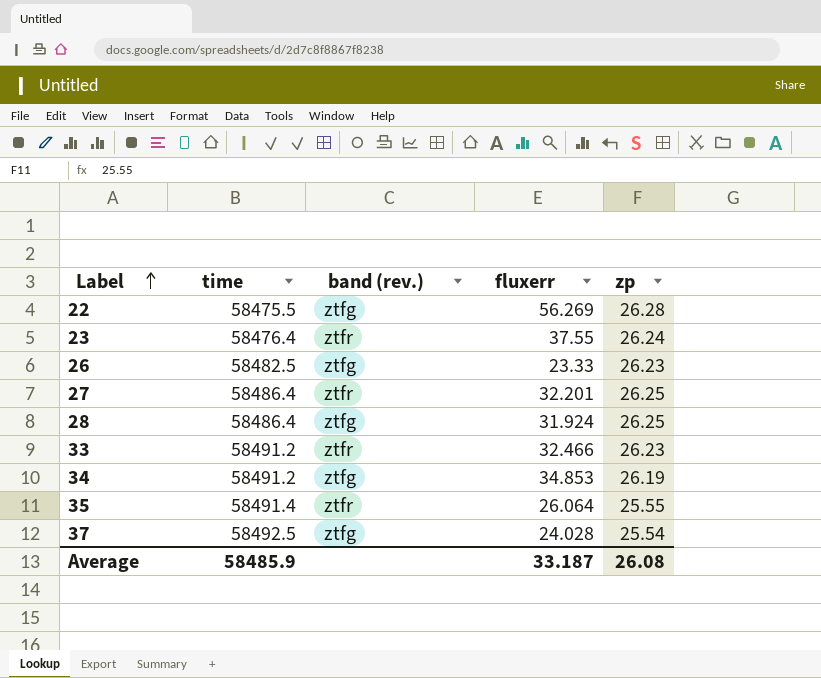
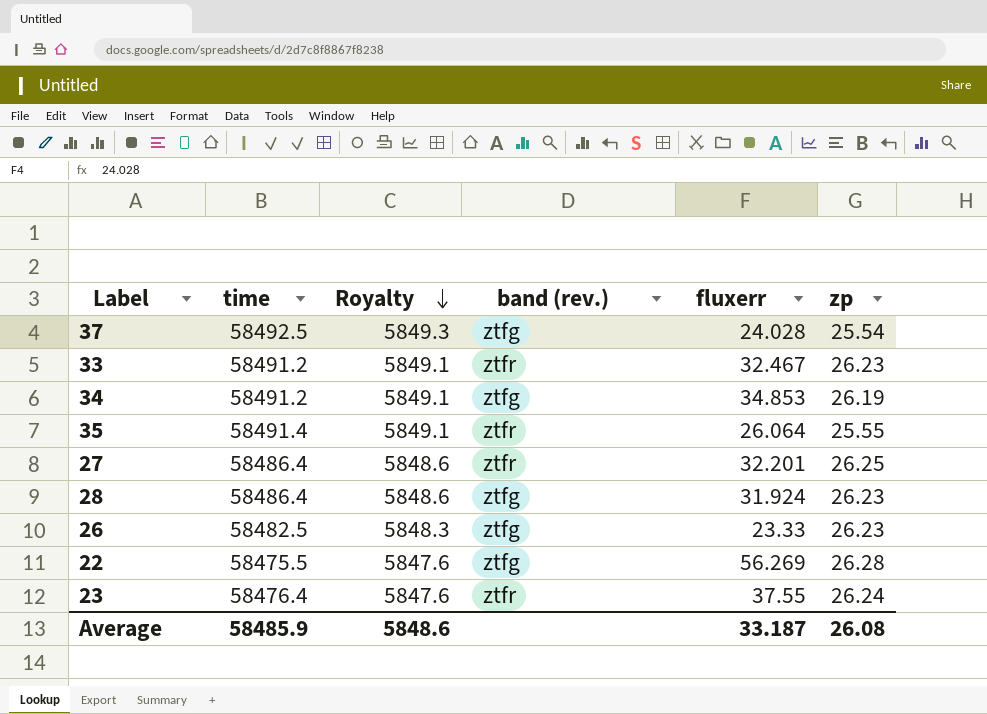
row order: Label ascending -> Royalty descending
column Royalty | formula: none -> [time] * 0.1
33 | fluxerr: 32.466 -> 32.467
28 | zp: 26.25 -> 26.23

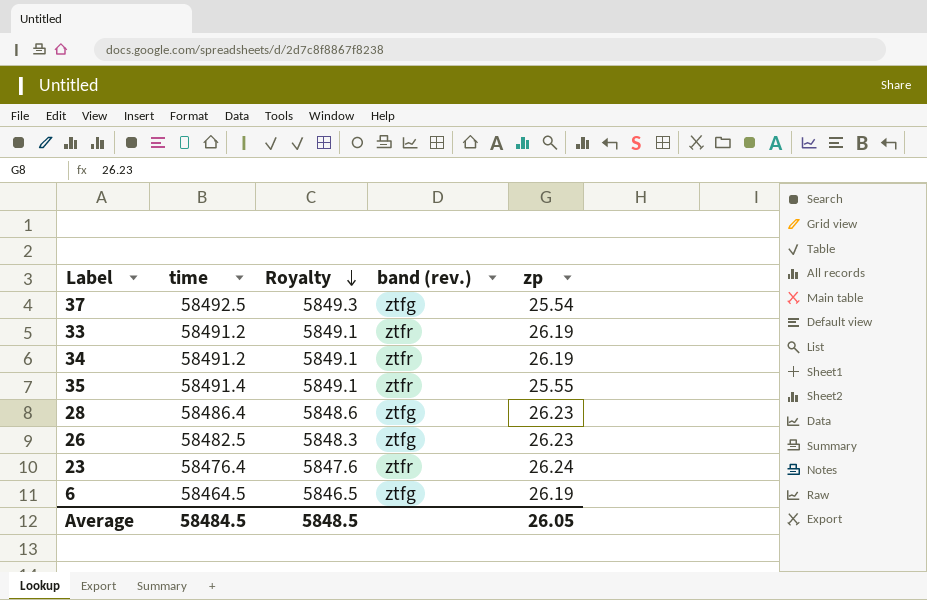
column fluxerr | position: 5 -> none
row 27: 58486.4 | 5848.6 | ztfr | 32.201 | 26.25 -> none
row 22: 58475.5 | 5847.6 | ztfg | 56.269 | 26.28 -> none
33 | zp: 26.23 -> 26.19
34 | band (rev.): ztfg -> ztfr
row 6: none -> 58464.5 | 5846.5 | ztfg | 26.19
Average | time: 58485.9 -> 58484.5
Average | Royalty: 5848.6 -> 5848.5
Average | zp: 26.08 -> 26.05

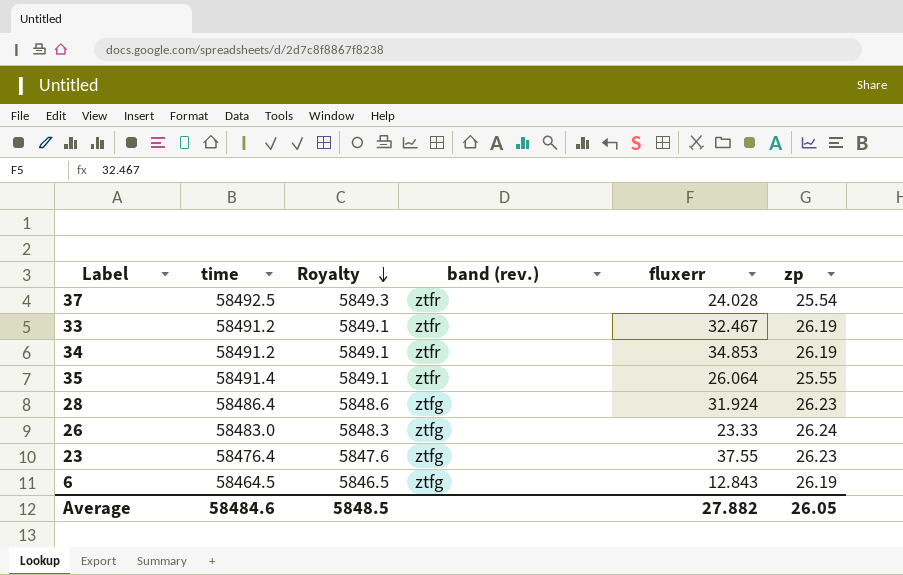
column fluxerr | position: none -> 5
37 | band (rev.): ztfg -> ztfr
26 | time: 58482.5 -> 58483.0
26 | zp: 26.23 -> 26.24
23 | band (rev.): ztfr -> ztfg
23 | zp: 26.24 -> 26.23
Average | time: 58484.5 -> 58484.6

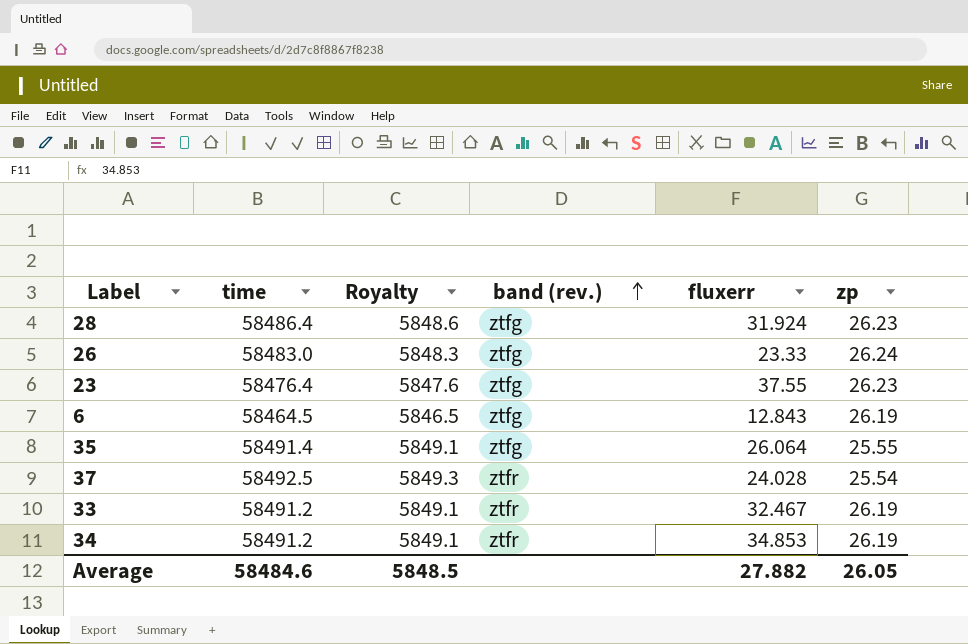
row order: Royalty descending -> band (rev.) ascending
35 | band (rev.): ztfr -> ztfg

